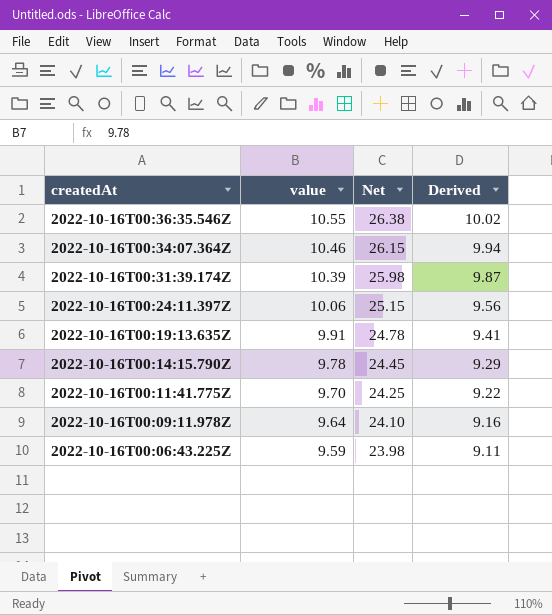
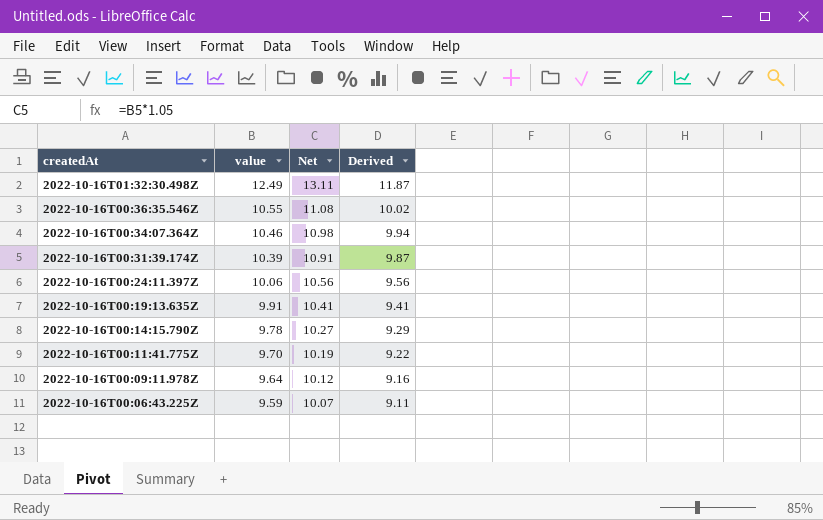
column Net | formula: [value] * 2.5 -> [value] * 1.05
row 2022-10-16T01:32:30.498Z: none -> 12.49 | 13.11 | 11.87

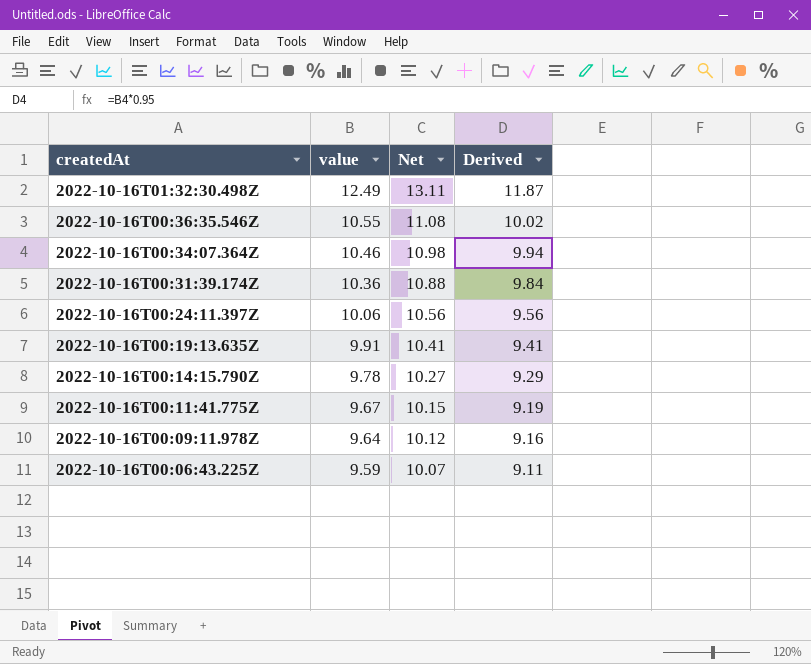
2022-10-16T00:31:39.174Z | value: 10.39 -> 10.36
2022-10-16T00:31:39.174Z | Net: 10.91 -> 10.88
2022-10-16T00:31:39.174Z | Derived: 9.87 -> 9.84
2022-10-16T00:11:41.775Z | value: 9.70 -> 9.67
2022-10-16T00:11:41.775Z | Net: 10.19 -> 10.15
2022-10-16T00:11:41.775Z | Derived: 9.22 -> 9.19

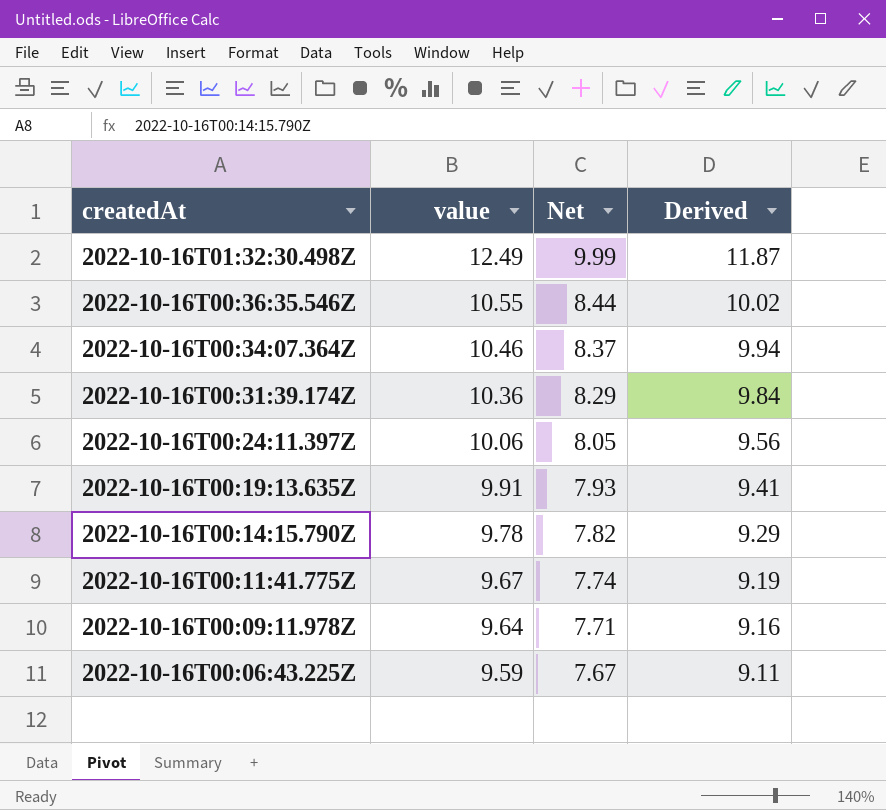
column Net | formula: [value] * 1.05 -> [value] * 0.8

